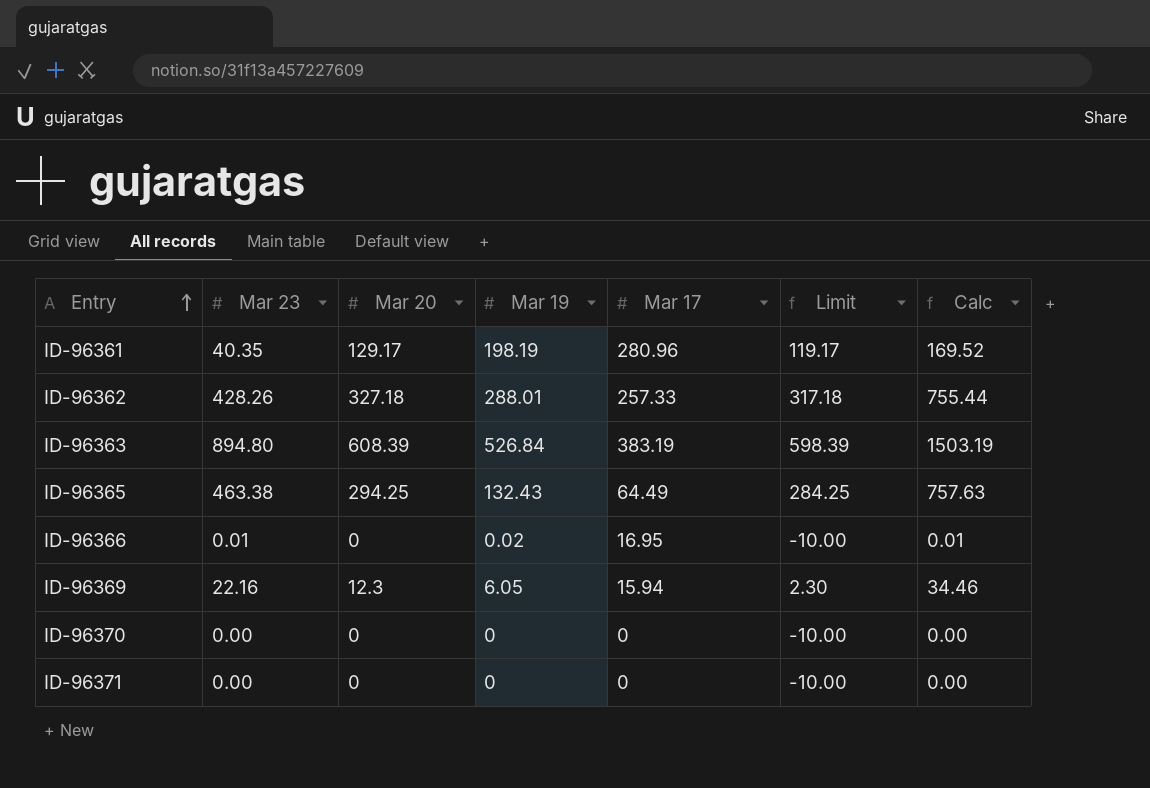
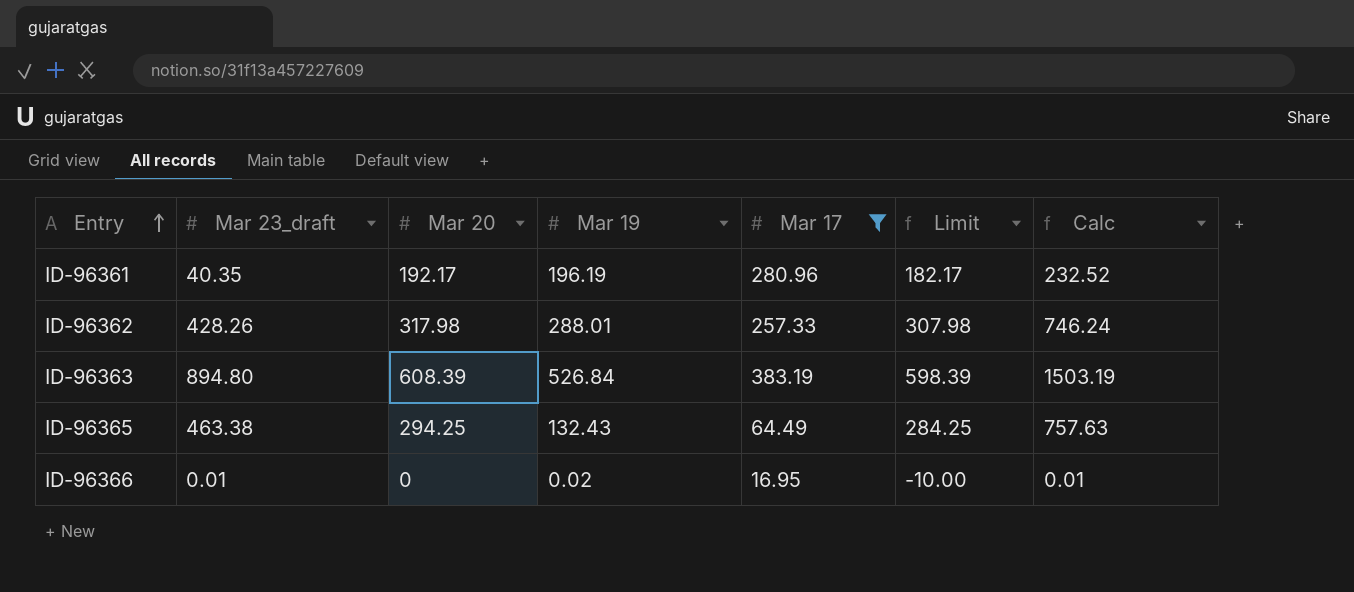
filter: none -> Mar 17 >= 16.95
column name: Mar 23 -> Mar 23_draft
ID-96361 | Mar 20: 129.17 -> 192.17
ID-96361 | Mar 19: 198.19 -> 196.19
ID-96361 | Limit: 119.17 -> 182.17
ID-96361 | Calc: 169.52 -> 232.52
ID-96362 | Mar 20: 327.18 -> 317.98
ID-96362 | Limit: 317.18 -> 307.98
ID-96362 | Calc: 755.44 -> 746.24

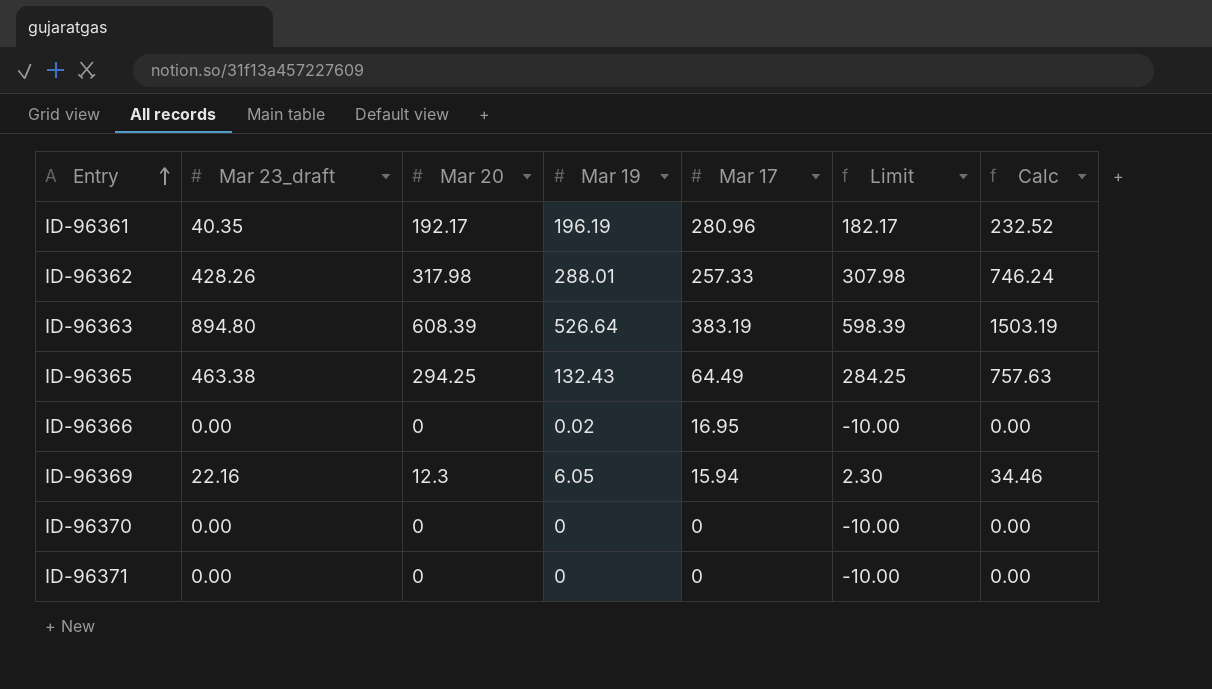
filter: Mar 17 >= 16.95 -> none
ID-96363 | Mar 19: 526.84 -> 526.64
ID-96366 | Mar 23_draft: 0.01 -> 0.00
ID-96366 | Calc: 0.01 -> 0.00

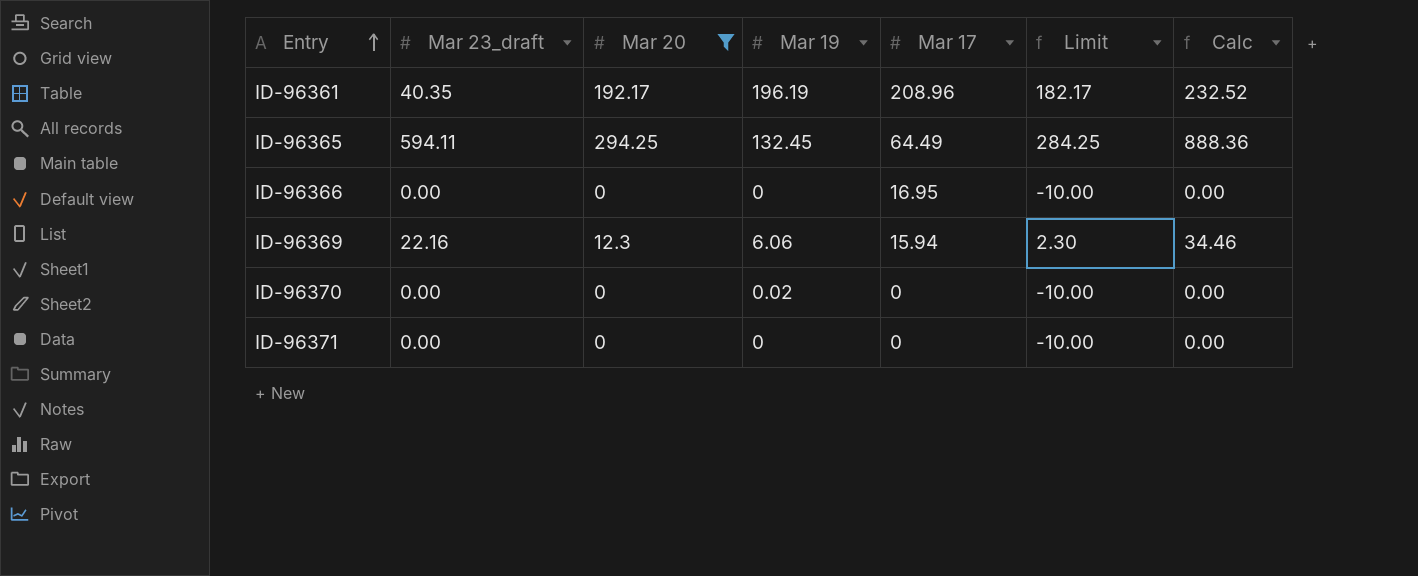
filter: none -> Mar 20 <= 294.25
ID-96361 | Mar 17: 280.96 -> 208.96
ID-96365 | Mar 23_draft: 463.38 -> 594.11
ID-96365 | Mar 19: 132.43 -> 132.45
ID-96365 | Calc: 757.63 -> 888.36
ID-96366 | Mar 19: 0.02 -> 0
ID-96369 | Mar 19: 6.05 -> 6.06
ID-96370 | Mar 19: 0 -> 0.02

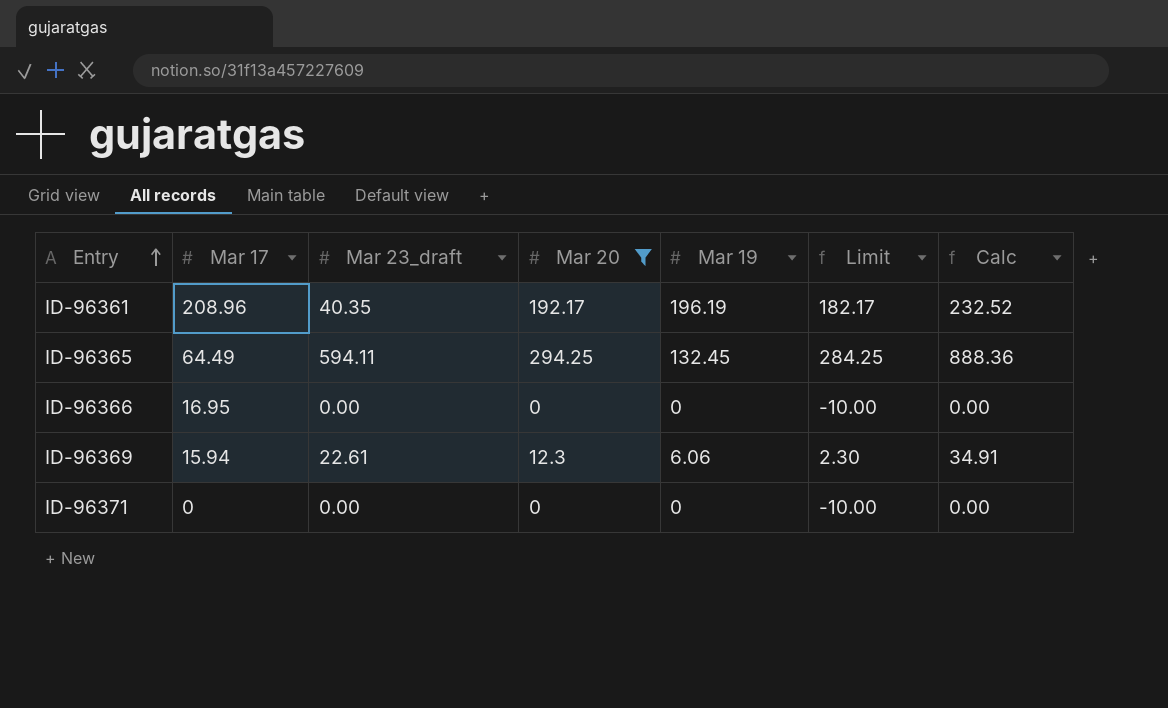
column Mar 17 | position: 5 -> 2
row ID-96370: 0.00 | 0 | 0.02 | 0 | -10.00 | 0.00 -> none
ID-96369 | Mar 23_draft: 22.16 -> 22.61
ID-96369 | Calc: 34.46 -> 34.91

